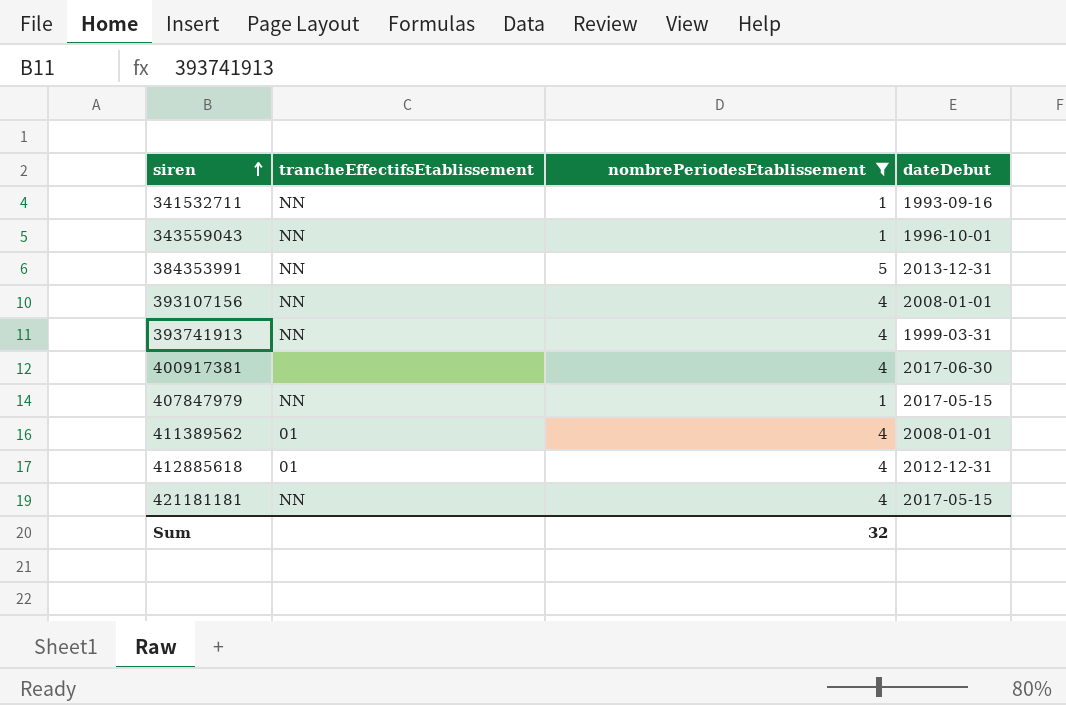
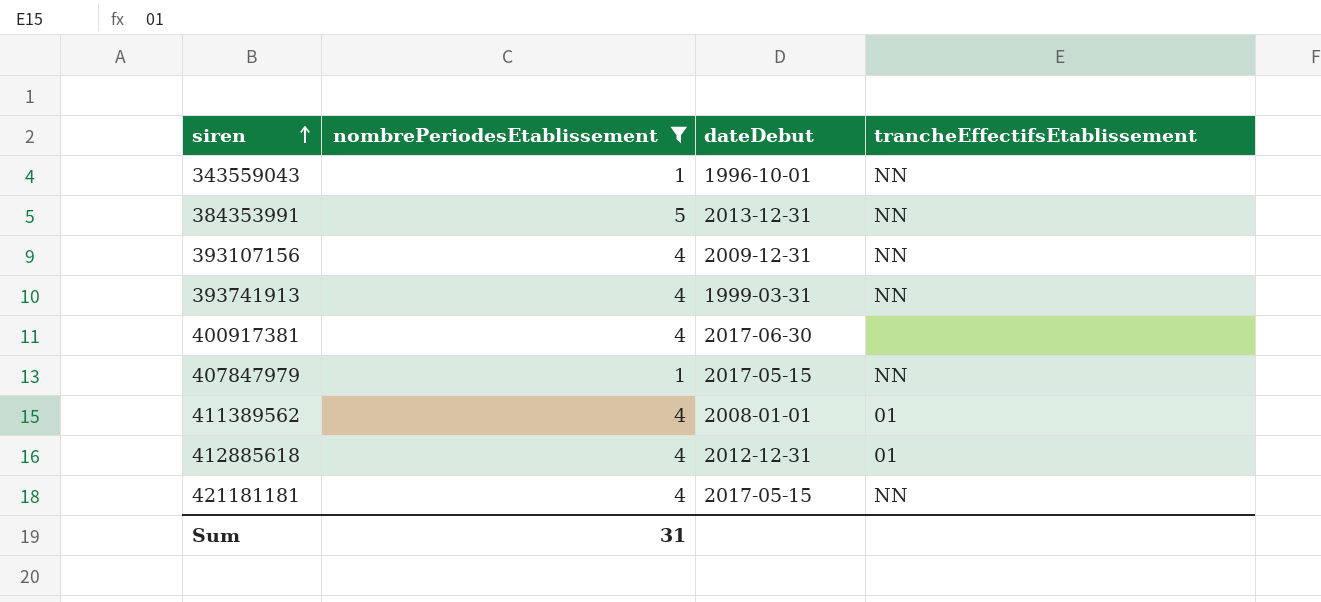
column trancheEffectifsEtablissement | position: 2 -> 4
row 341532711: NN | 1 | 1993-09-16 -> none
393107156 | dateDebut: 2008-01-01 -> 2009-12-31
Sum | nombrePeriodesEtablissement: 32 -> 31

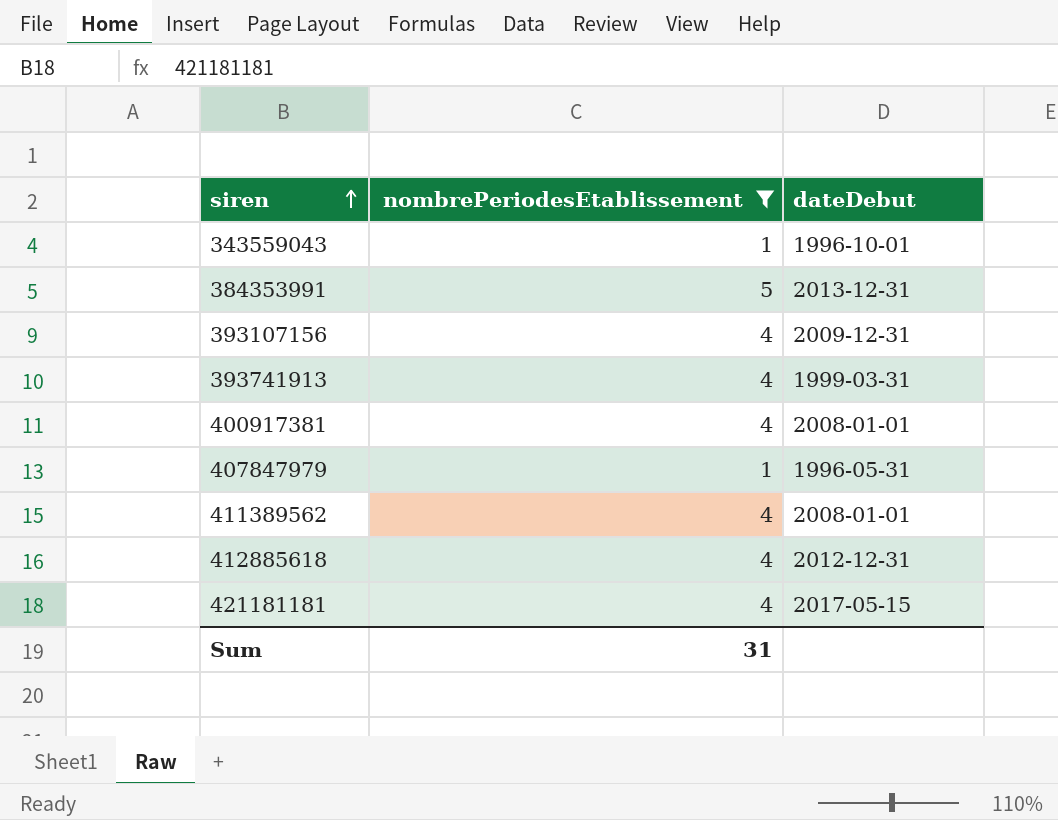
column trancheEffectifsEtablissement | position: 4 -> none
400917381 | dateDebut: 2017-06-30 -> 2008-01-01
407847979 | dateDebut: 2017-05-15 -> 1996-05-31

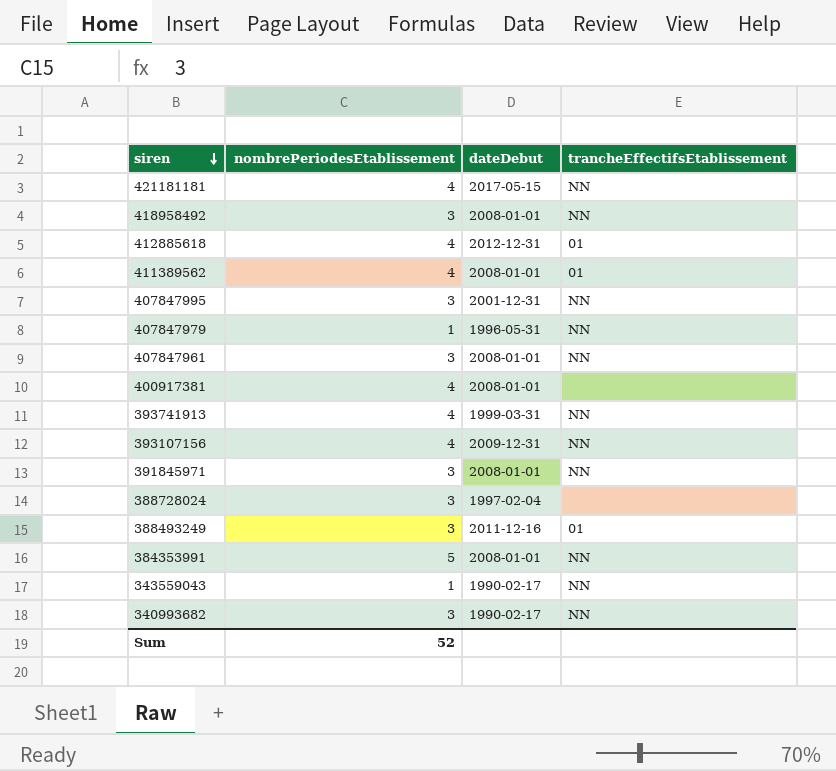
filter: nombrePeriodesEtablissement != 3 -> none
row order: siren ascending -> siren descending
column trancheEffectifsEtablissement | position: none -> 4
384353991 | dateDebut: 2013-12-31 -> 2008-01-01
343559043 | dateDebut: 1996-10-01 -> 1990-02-17
Sum | nombrePeriodesEtablissement: 31 -> 52

